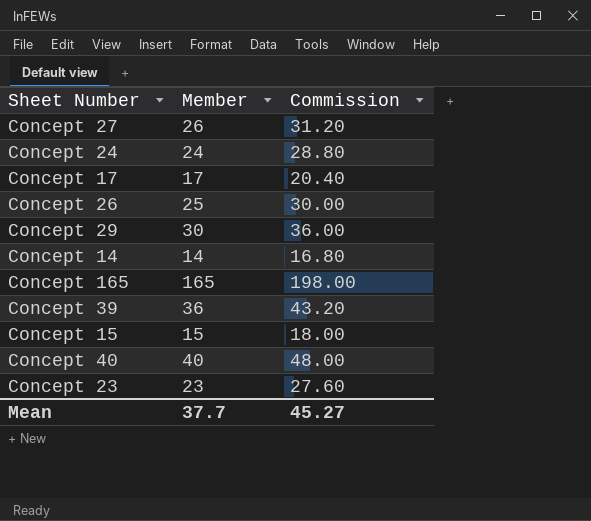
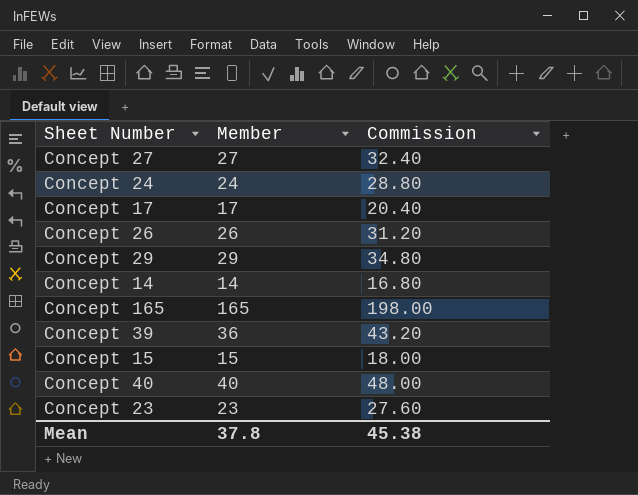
Concept 27 | Member: 26 -> 27
Concept 27 | Commission: 31.20 -> 32.40
Concept 26 | Member: 25 -> 26
Concept 26 | Commission: 30.00 -> 31.20
Concept 29 | Member: 30 -> 29
Concept 29 | Commission: 36.00 -> 34.80
Mean | Member: 37.7 -> 37.8
Mean | Commission: 45.27 -> 45.38

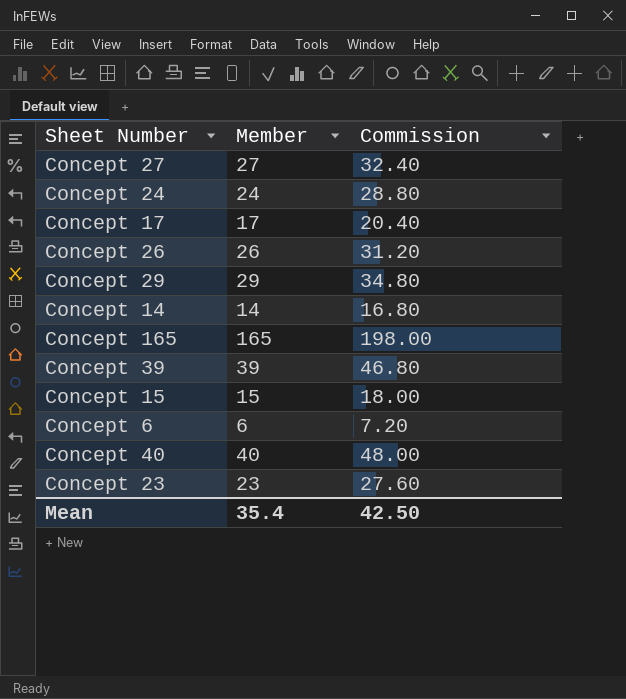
Concept 39 | Member: 36 -> 39
Concept 39 | Commission: 43.20 -> 46.80
row Concept 6: none -> 6 | 7.20
Mean | Member: 37.8 -> 35.4
Mean | Commission: 45.38 -> 42.50

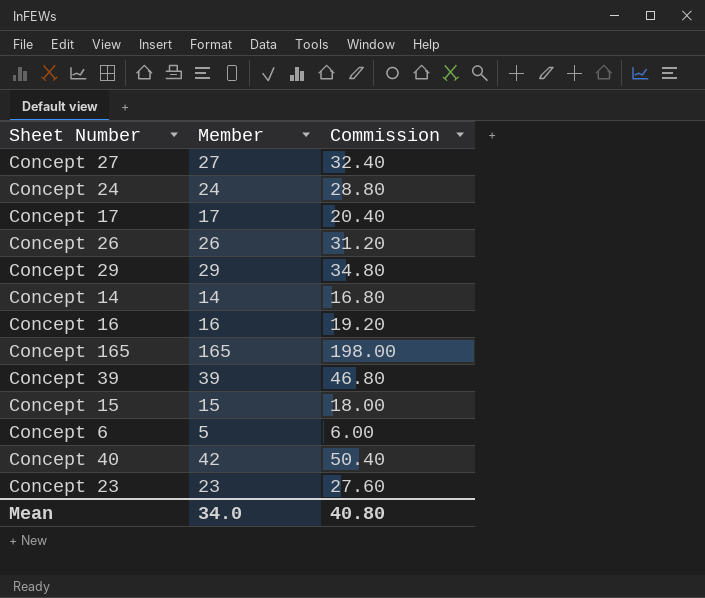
row Concept 16: none -> 16 | 19.20
Concept 6 | Member: 6 -> 5
Concept 6 | Commission: 7.20 -> 6.00
Concept 40 | Member: 40 -> 42
Concept 40 | Commission: 48.00 -> 50.40
Mean | Member: 35.4 -> 34.0
Mean | Commission: 42.50 -> 40.80

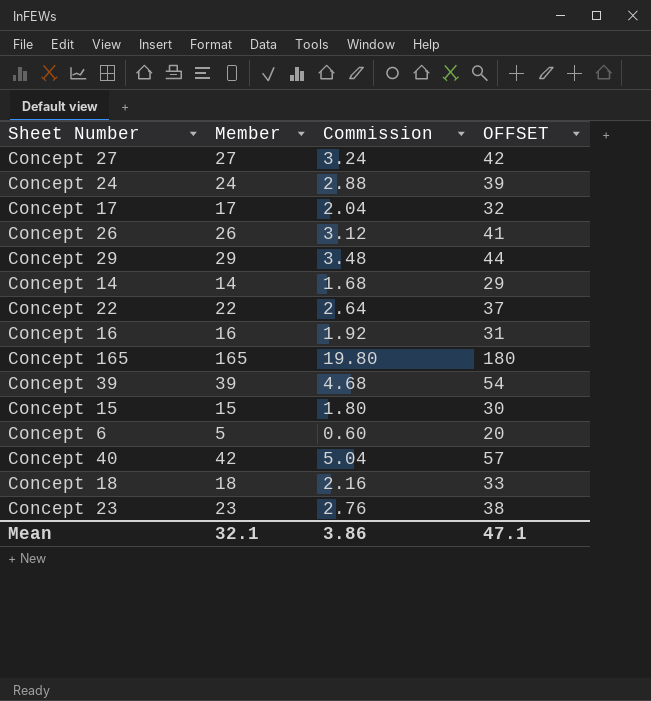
column Commission | formula: [Member] * 1.2 -> [Member] * 0.12
column OFFSET | formula: none -> [Member] + 15
row Concept 22: none -> 22 | 2.64 | 37
row Concept 18: none -> 18 | 2.16 | 33
Mean | Member: 34.0 -> 32.1
Mean | Commission: 40.80 -> 3.86

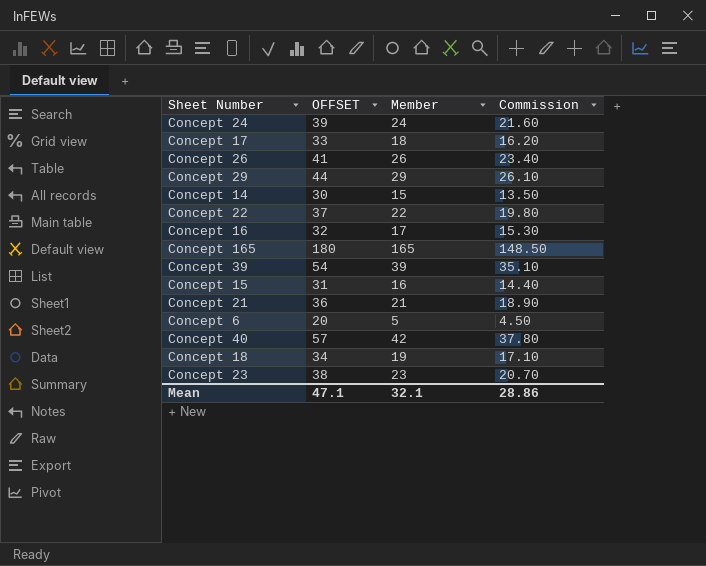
column OFFSET | position: 4 -> 2
column Commission | formula: [Member] * 0.12 -> [Member] * 0.9
row Concept 27: 27 | 3.24 | 42 -> none
Concept 17 | OFFSET: 32 -> 33
Concept 17 | Member: 17 -> 18
Concept 14 | OFFSET: 29 -> 30
Concept 14 | Member: 14 -> 15
Concept 16 | OFFSET: 31 -> 32
Concept 16 | Member: 16 -> 17
Concept 15 | OFFSET: 30 -> 31
Concept 15 | Member: 15 -> 16
row Concept 21: none -> 36 | 21 | 18.90
Concept 18 | OFFSET: 33 -> 34
Concept 18 | Member: 18 -> 19
Mean | Commission: 3.86 -> 28.86

